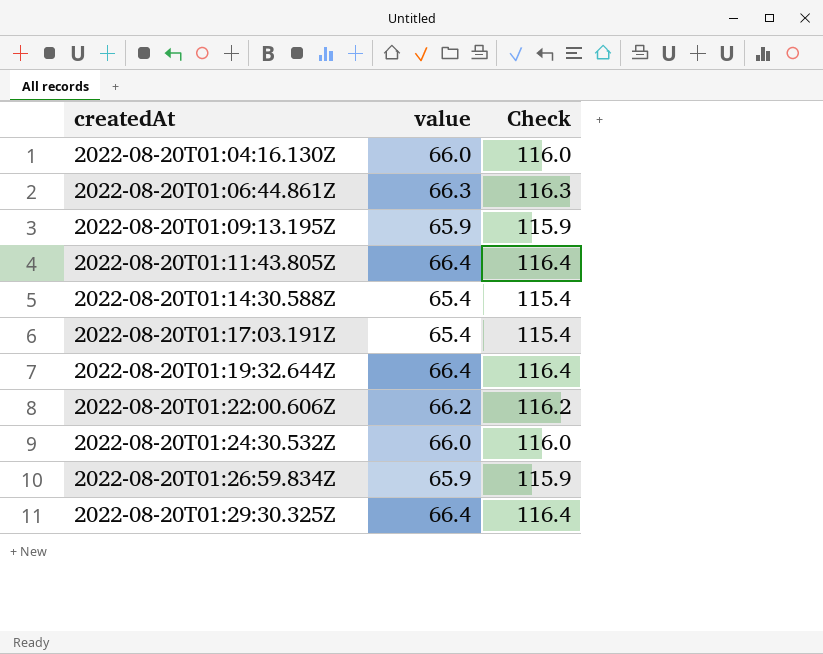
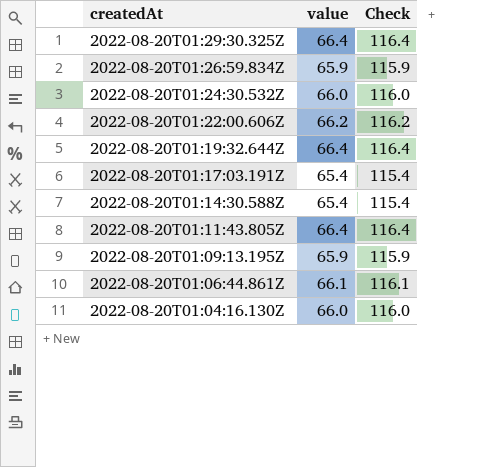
row order: createdAt ascending -> createdAt descending
2022-08-20T01:06:44.861Z | value: 66.3 -> 66.1
2022-08-20T01:06:44.861Z | Check: 116.3 -> 116.1

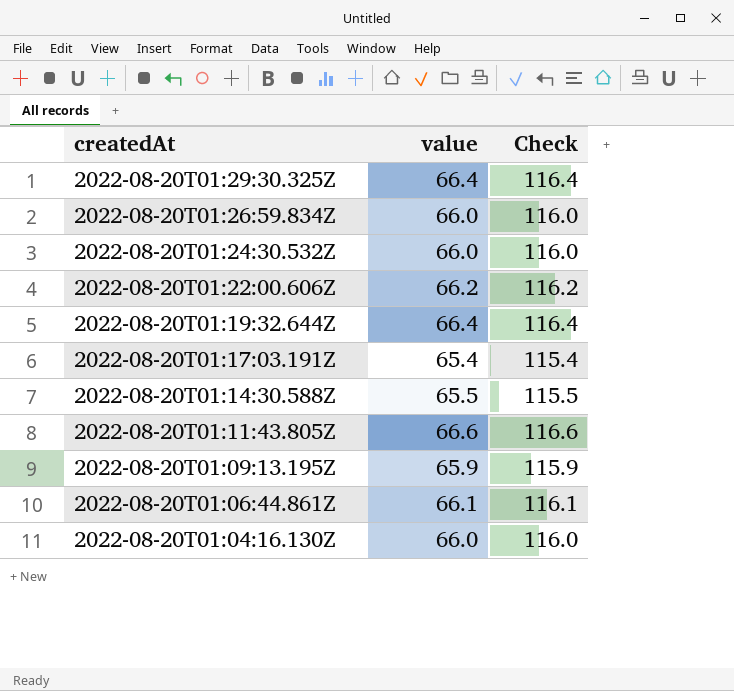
2022-08-20T01:26:59.834Z | value: 65.9 -> 66.0
2022-08-20T01:26:59.834Z | Check: 115.9 -> 116.0
2022-08-20T01:14:30.588Z | value: 65.4 -> 65.5
2022-08-20T01:14:30.588Z | Check: 115.4 -> 115.5
2022-08-20T01:11:43.805Z | value: 66.4 -> 66.6
2022-08-20T01:11:43.805Z | Check: 116.4 -> 116.6

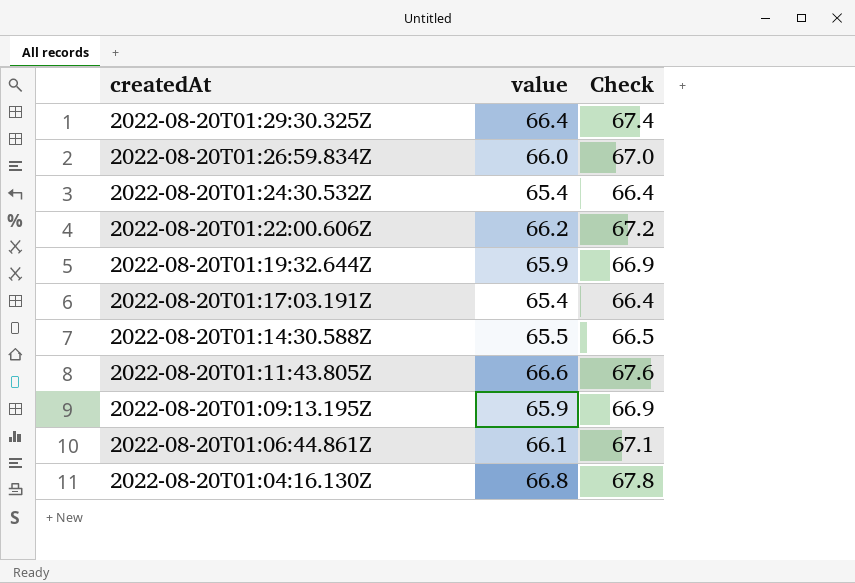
column Check | formula: [value] + 50 -> [value] + 1
2022-08-20T01:24:30.532Z | value: 66.0 -> 65.4
2022-08-20T01:19:32.644Z | value: 66.4 -> 65.9
2022-08-20T01:04:16.130Z | value: 66.0 -> 66.8

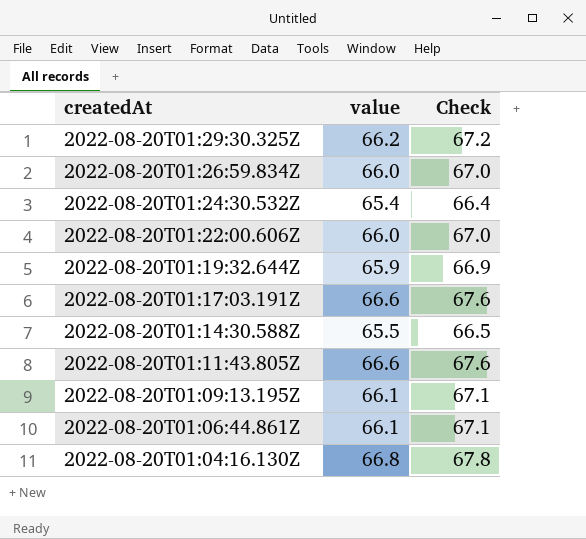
2022-08-20T01:29:30.325Z | value: 66.4 -> 66.2
2022-08-20T01:29:30.325Z | Check: 67.4 -> 67.2
2022-08-20T01:22:00.606Z | value: 66.2 -> 66.0
2022-08-20T01:22:00.606Z | Check: 67.2 -> 67.0
2022-08-20T01:17:03.191Z | value: 65.4 -> 66.6
2022-08-20T01:17:03.191Z | Check: 66.4 -> 67.6
2022-08-20T01:09:13.195Z | value: 65.9 -> 66.1
2022-08-20T01:09:13.195Z | Check: 66.9 -> 67.1

